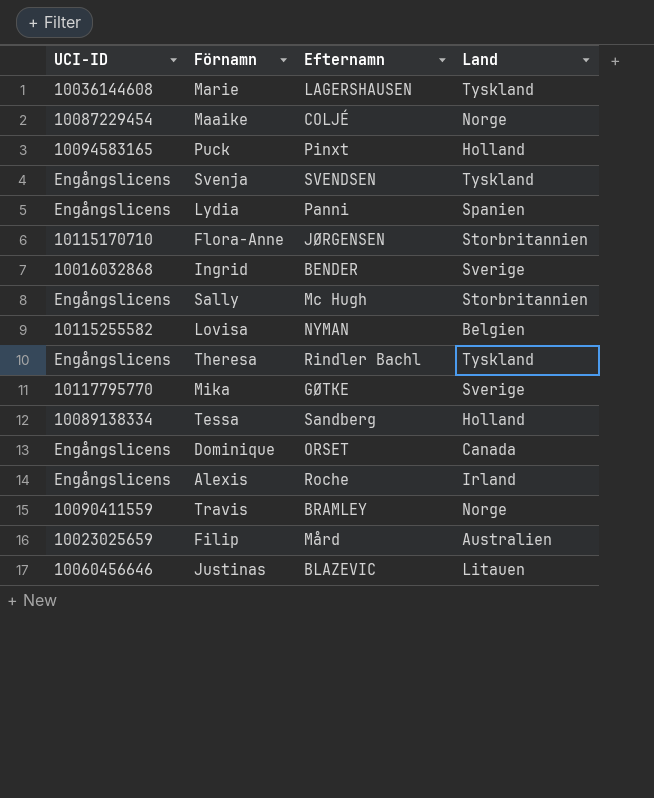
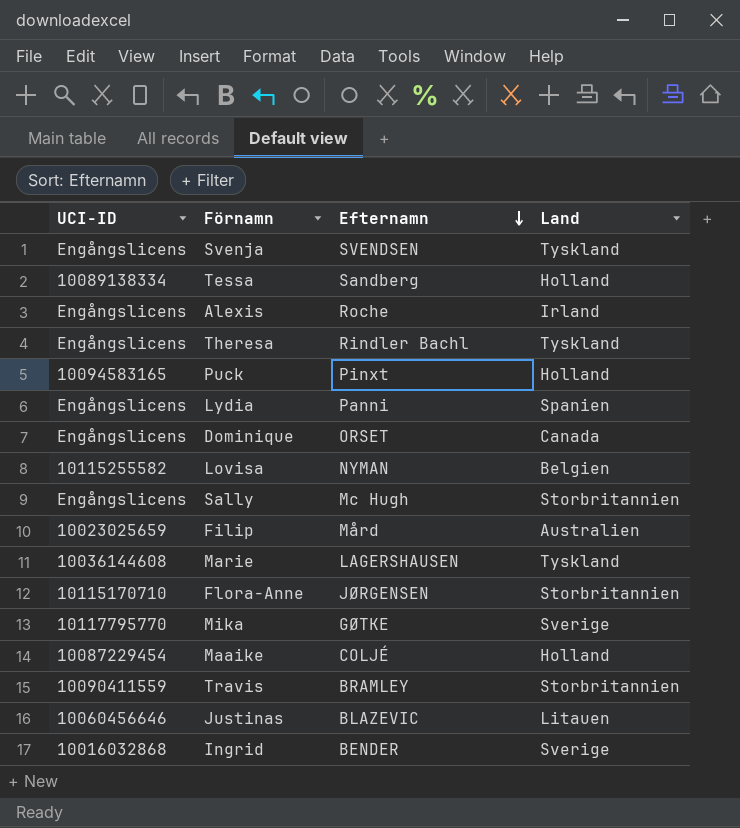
row order: none -> Efternamn descending
Maaike | Land: Norge -> Holland
Travis | Land: Norge -> Storbritannien

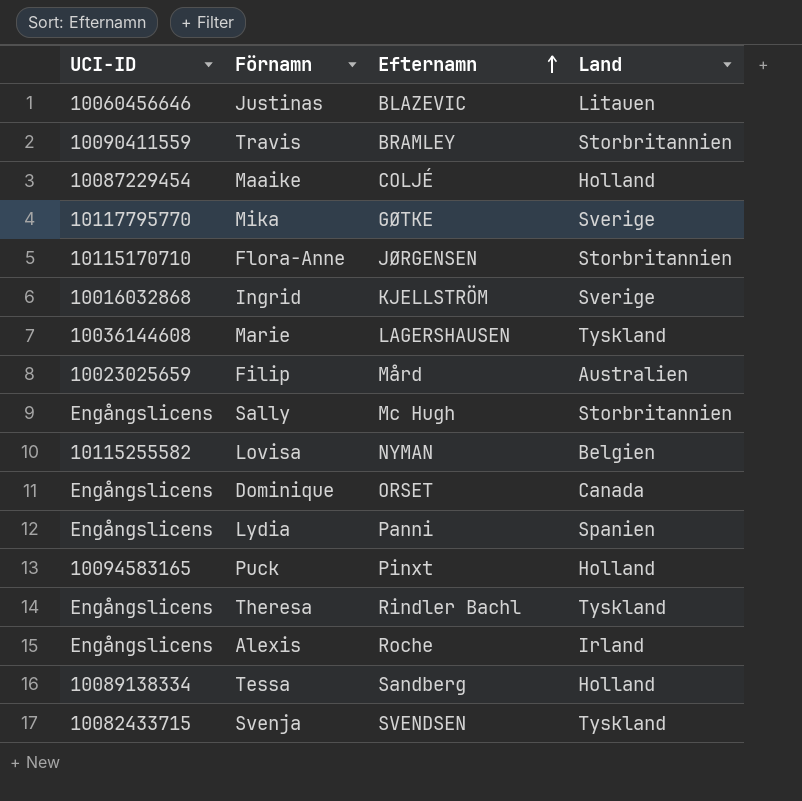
row order: Efternamn descending -> Efternamn ascending
Ingrid | Efternamn: BENDER -> KJELLSTRÖM
Svenja | UCI-ID: Engångslicens -> 10082433715

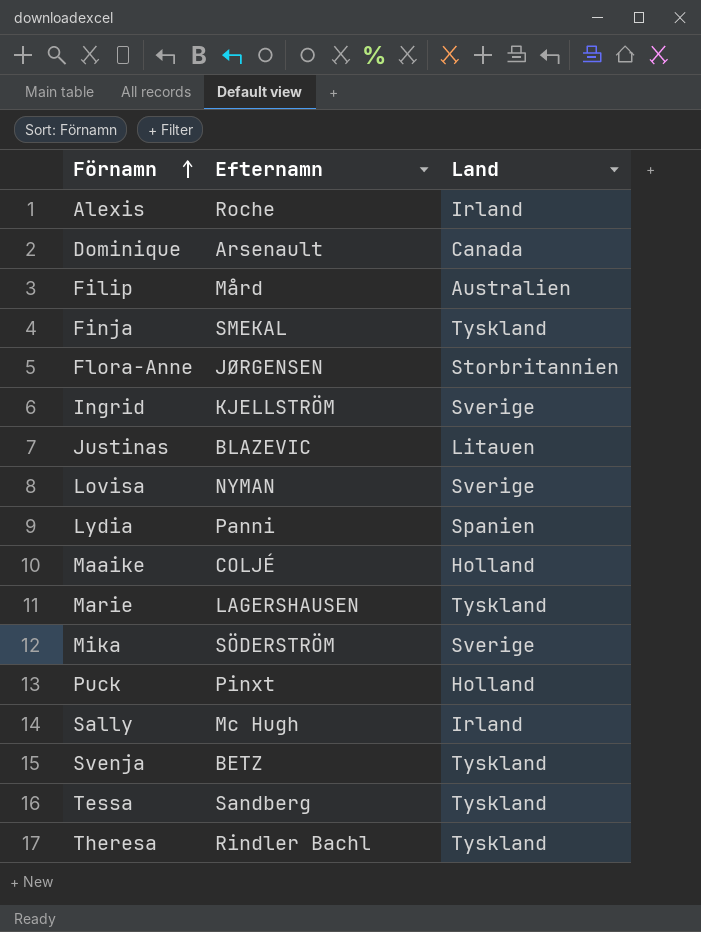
row order: Efternamn ascending -> Förnamn ascending
column UCI-ID | position: 1 -> none
row Travis: 10090411559 | BRAMLEY | Storbritannien -> none
Dominique | Efternamn: ORSET -> Arsenault
row Finja: none -> SMEKAL | Tyskland
Lovisa | Land: Belgien -> Sverige
Mika | Efternamn: GØTKE -> SÖDERSTRÖM
Sally | Land: Storbritannien -> Irland
Svenja | Efternamn: SVENDSEN -> BETZ
Tessa | Land: Holland -> Tyskland

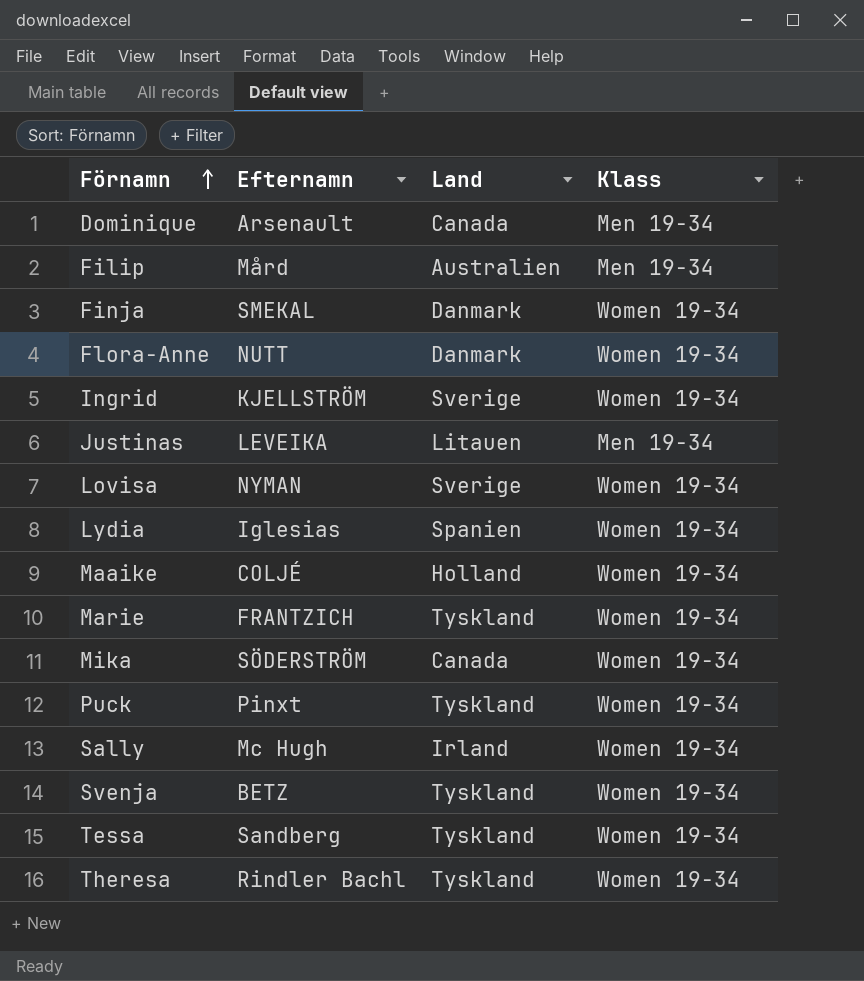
column Klass | position: none -> 4
row Alexis: Roche | Irland -> none
Finja | Land: Tyskland -> Danmark
Flora-Anne | Efternamn: JØRGENSEN -> NUTT
Flora-Anne | Land: Storbritannien -> Danmark
Justinas | Efternamn: BLAZEVIC -> LEVEIKA
Lydia | Efternamn: Panni -> Iglesias
Marie | Efternamn: LAGERSHAUSEN -> FRANTZICH
Mika | Land: Sverige -> Canada
Puck | Land: Holland -> Tyskland

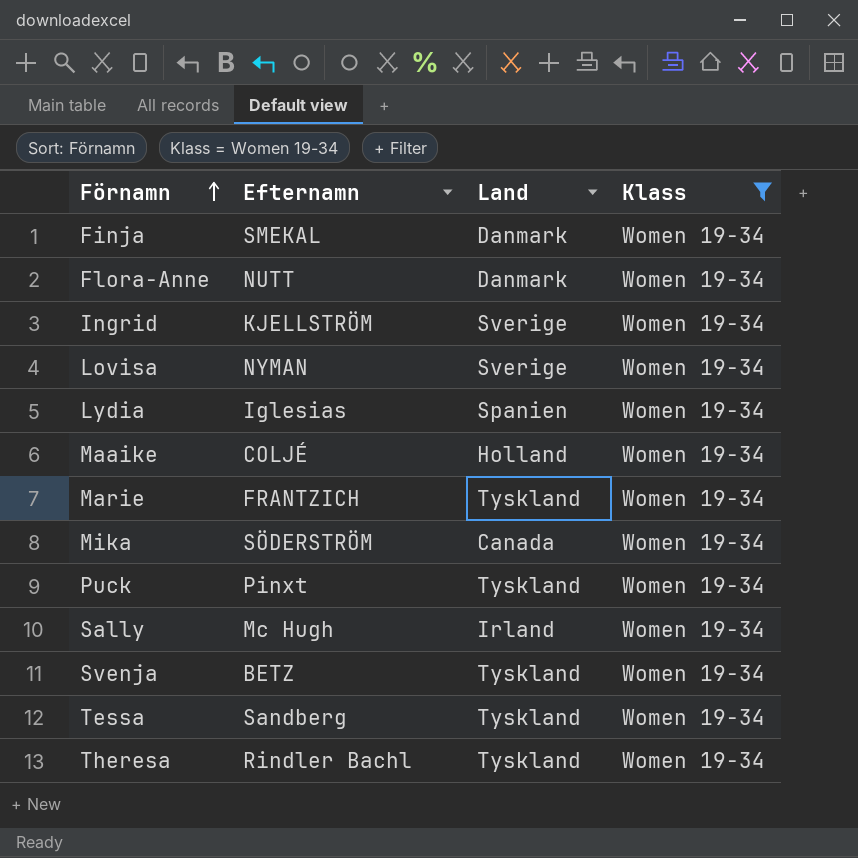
filter: none -> Klass = Women 19-34

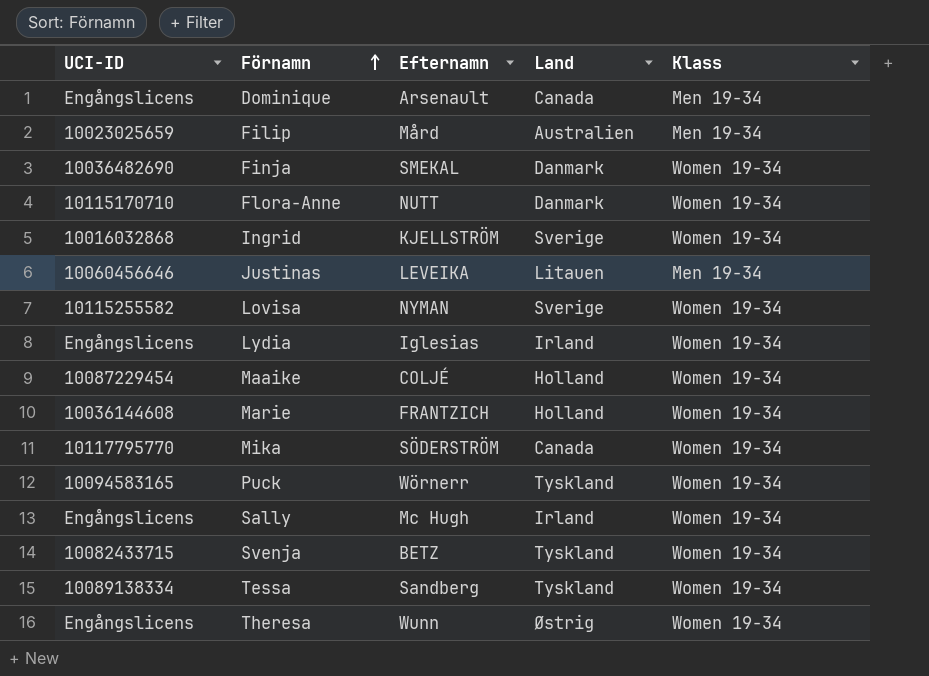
filter: Klass = Women 19-34 -> none
column UCI-ID | position: none -> 1
Lydia | Land: Spanien -> Irland
Marie | Land: Tyskland -> Holland
Puck | Efternamn: Pinxt -> Wörnerr
Theresa | Efternamn: Rindler Bachl -> Wunn
Theresa | Land: Tyskland -> Østrig

